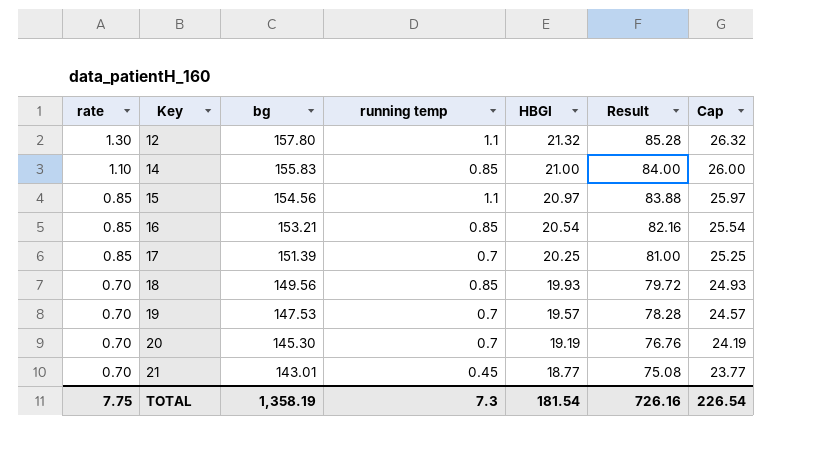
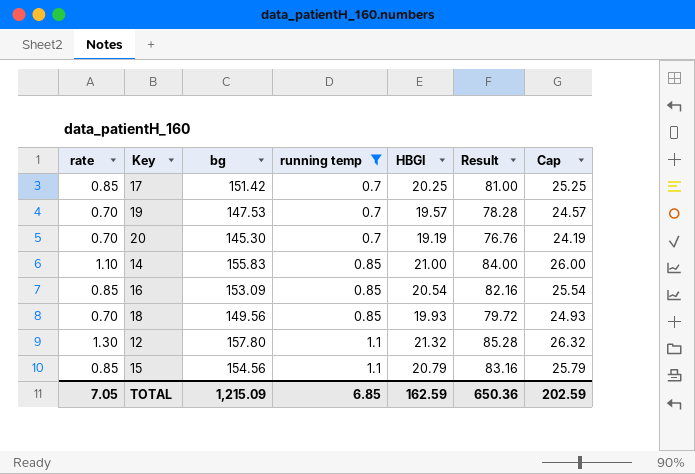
filter: none -> running temp != 0.45
row order: rate descending -> running temp ascending
17 | bg: 151.39 -> 151.42
16 | bg: 153.21 -> 153.09
15 | HBGI: 20.97 -> 20.79
15 | Result: 83.88 -> 83.16
15 | Cap: 25.97 -> 25.79
TOTAL | rate: 7.75 -> 7.05
TOTAL | bg: 1,358.19 -> 1,215.09
TOTAL | running temp: 7.3 -> 6.85
TOTAL | HBGI: 181.54 -> 162.59
TOTAL | Result: 726.16 -> 650.36
TOTAL | Cap: 226.54 -> 202.59

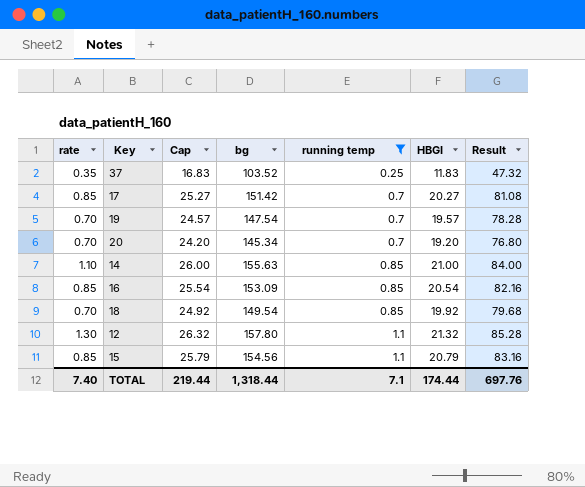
column Cap | position: 7 -> 3
row 37: none -> 0.35 | 16.83 | 103.52 | 0.25 | 11.83 | 47.32
17 | Cap: 25.25 -> 25.27
17 | HBGI: 20.25 -> 20.27
17 | Result: 81.00 -> 81.08
19 | bg: 147.53 -> 147.54
20 | Cap: 24.19 -> 24.20
20 | bg: 145.30 -> 145.34
20 | HBGI: 19.19 -> 19.20
20 | Result: 76.76 -> 76.80
14 | bg: 155.83 -> 155.63
18 | Cap: 24.93 -> 24.92
18 | bg: 149.56 -> 149.54
18 | HBGI: 19.93 -> 19.92
18 | Result: 79.72 -> 79.68
TOTAL | rate: 7.05 -> 7.40
TOTAL | Cap: 202.59 -> 219.44
TOTAL | bg: 1,215.09 -> 1,318.44
TOTAL | running temp: 6.85 -> 7.1
TOTAL | HBGI: 162.59 -> 174.44
TOTAL | Result: 650.36 -> 697.76

